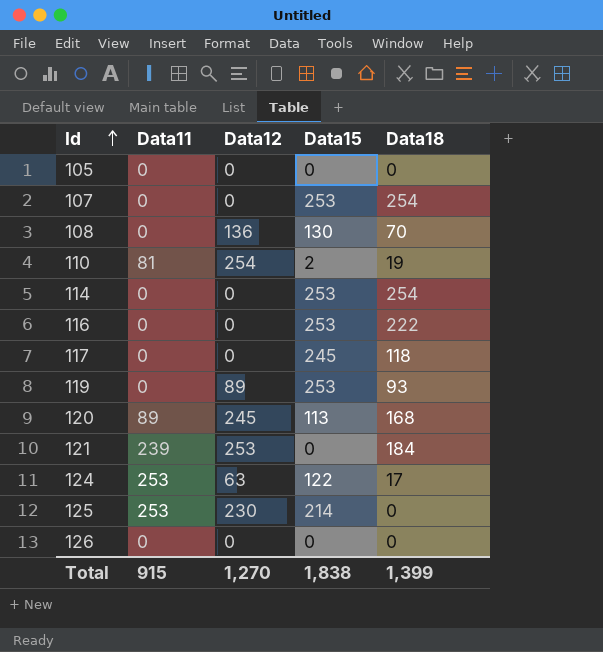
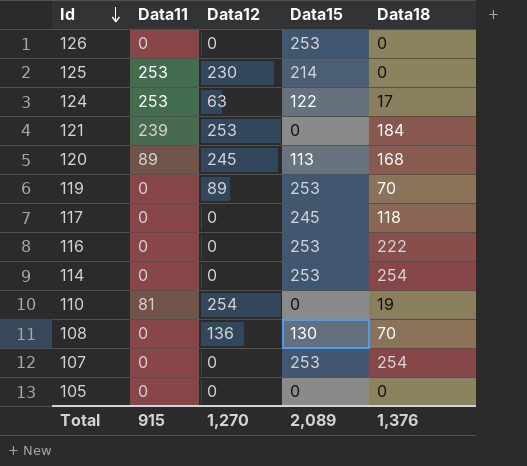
row order: Id ascending -> Id descending
126 | Data15: 0 -> 253
119 | Data18: 93 -> 70
110 | Data15: 2 -> 0
Total | Data15: 1,838 -> 2,089
Total | Data18: 1,399 -> 1,376

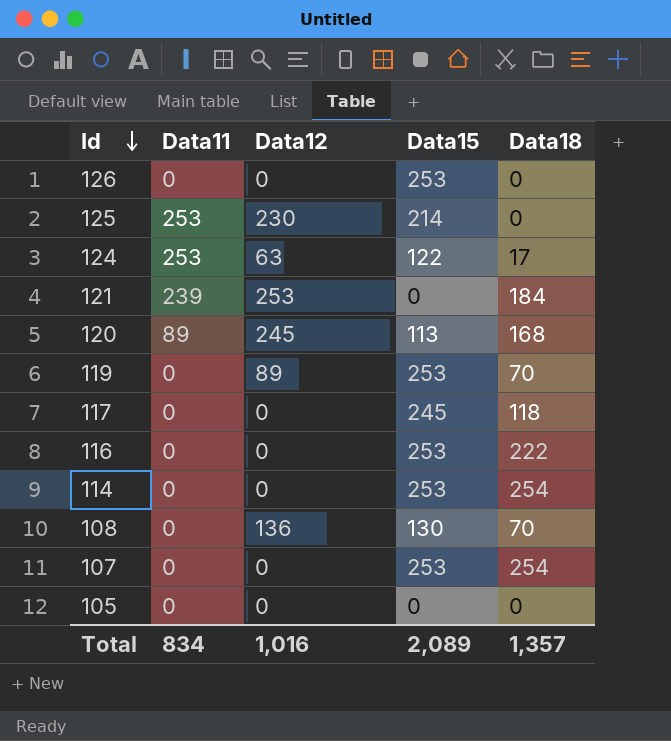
row 110: 81 | 254 | 0 | 19 -> none
Total | Data11: 915 -> 834
Total | Data12: 1,270 -> 1,016
Total | Data18: 1,376 -> 1,357

